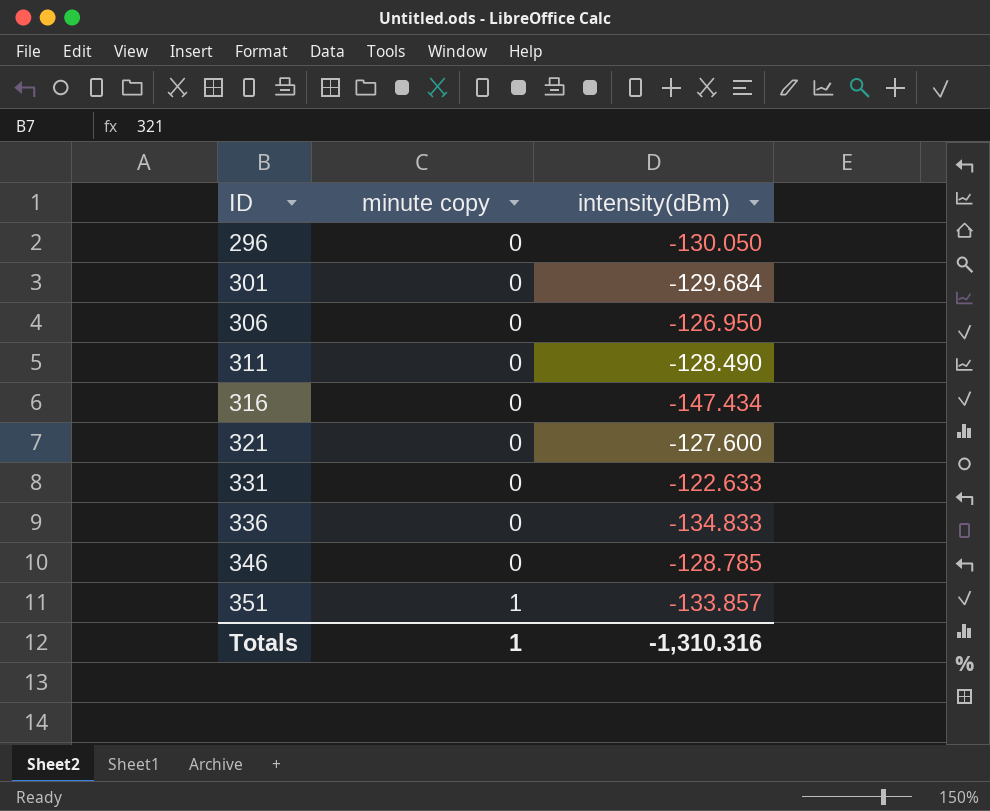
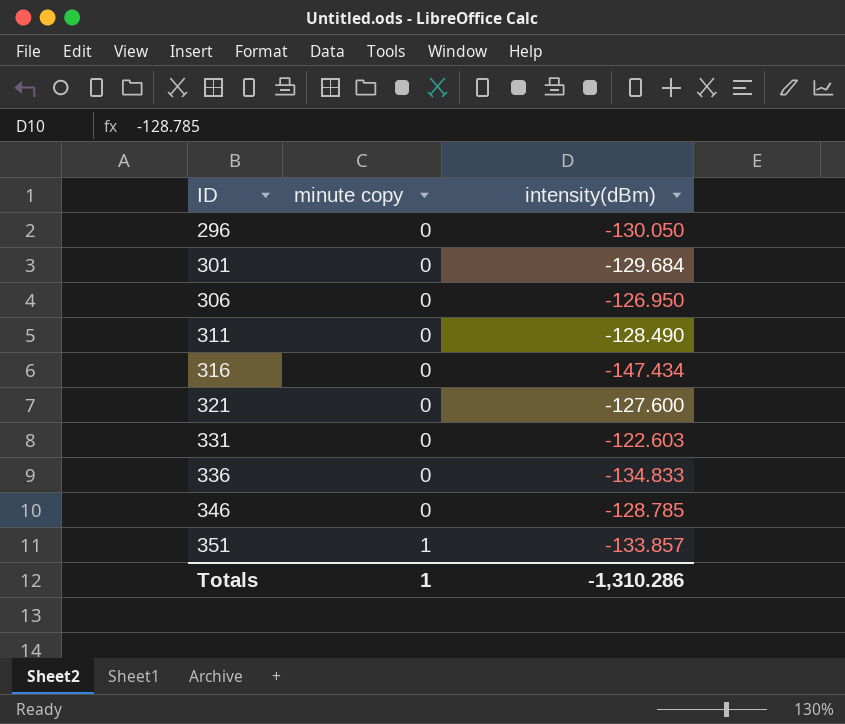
331 | intensity(dBm): -122.633 -> -122.603
Totals | intensity(dBm): -1,310.316 -> -1,310.286

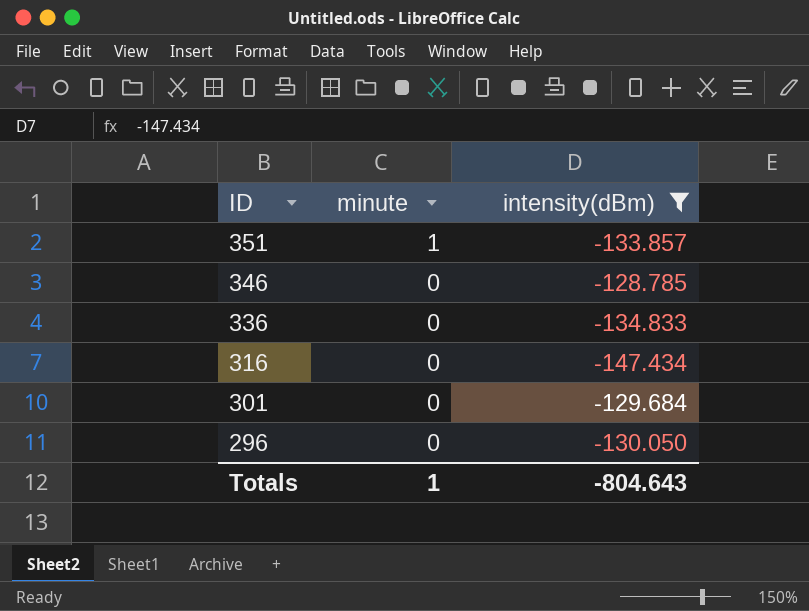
filter: none -> intensity(dBm) <= -128.785
row order: ID ascending -> ID descending
column name: minute copy -> minute
Totals | intensity(dBm): -1,310.286 -> -804.643

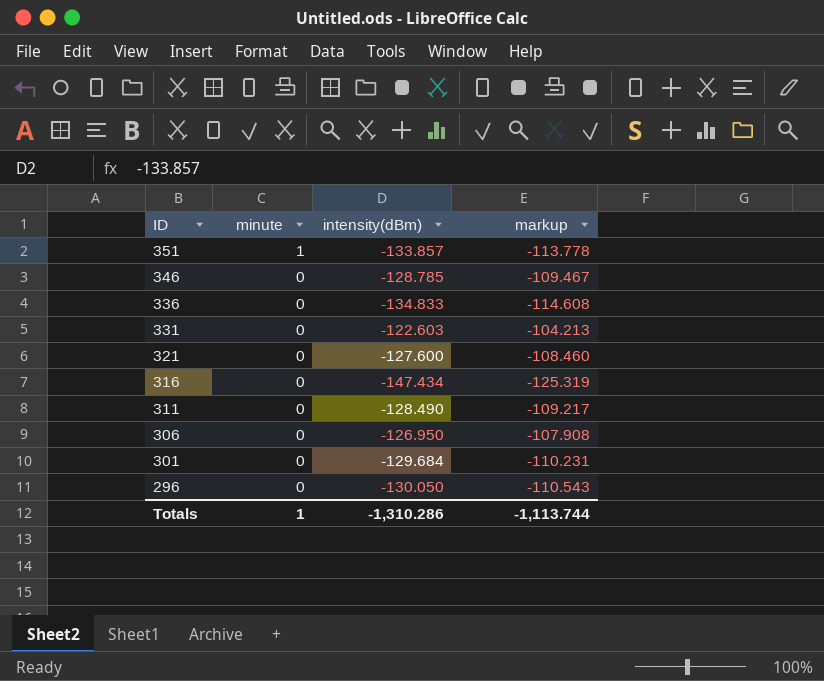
filter: intensity(dBm) <= -128.785 -> none
column markup | formula: none -> [intensity(dBm)] * 0.85
Totals | intensity(dBm): -804.643 -> -1,310.286

